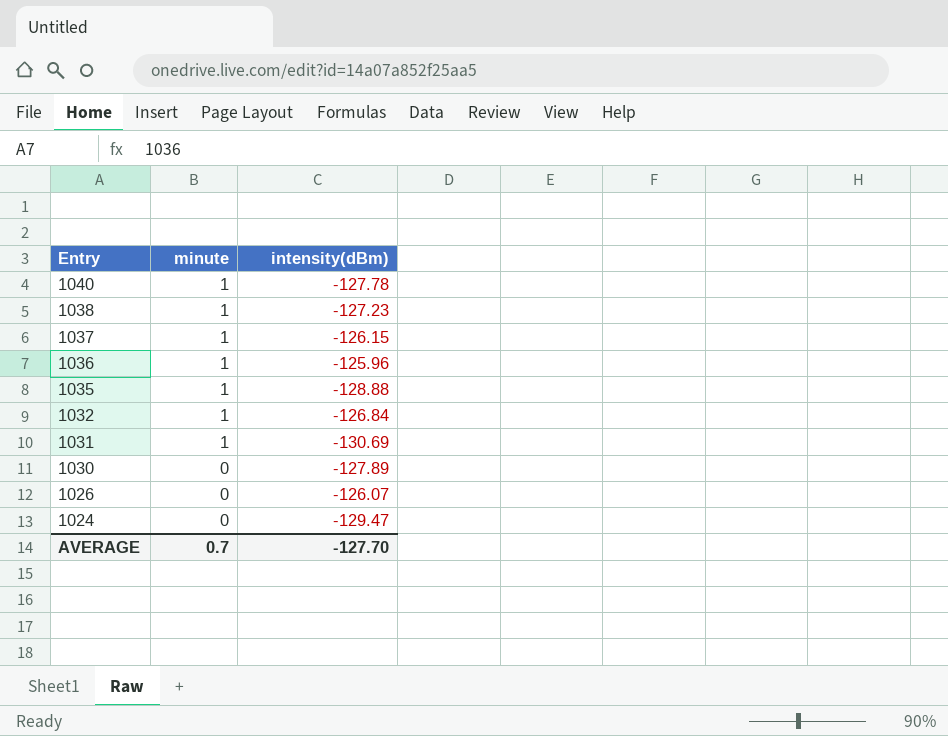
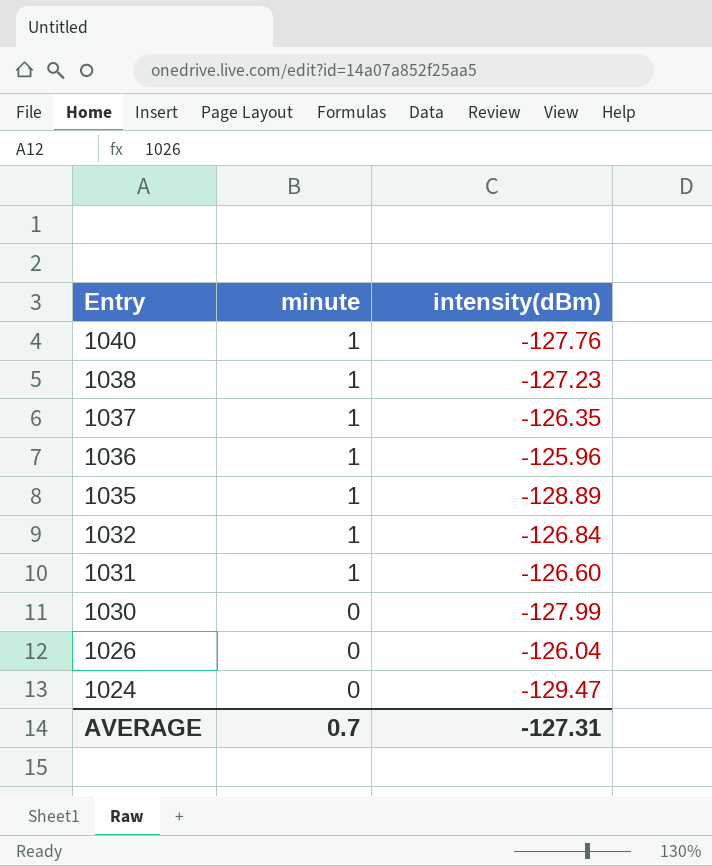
1040 | intensity(dBm): -127.78 -> -127.76
1037 | intensity(dBm): -126.15 -> -126.35
1035 | intensity(dBm): -128.88 -> -128.89
1031 | intensity(dBm): -130.69 -> -126.60
1030 | intensity(dBm): -127.89 -> -127.99
1026 | intensity(dBm): -126.07 -> -126.04
AVERAGE | intensity(dBm): -127.70 -> -127.31

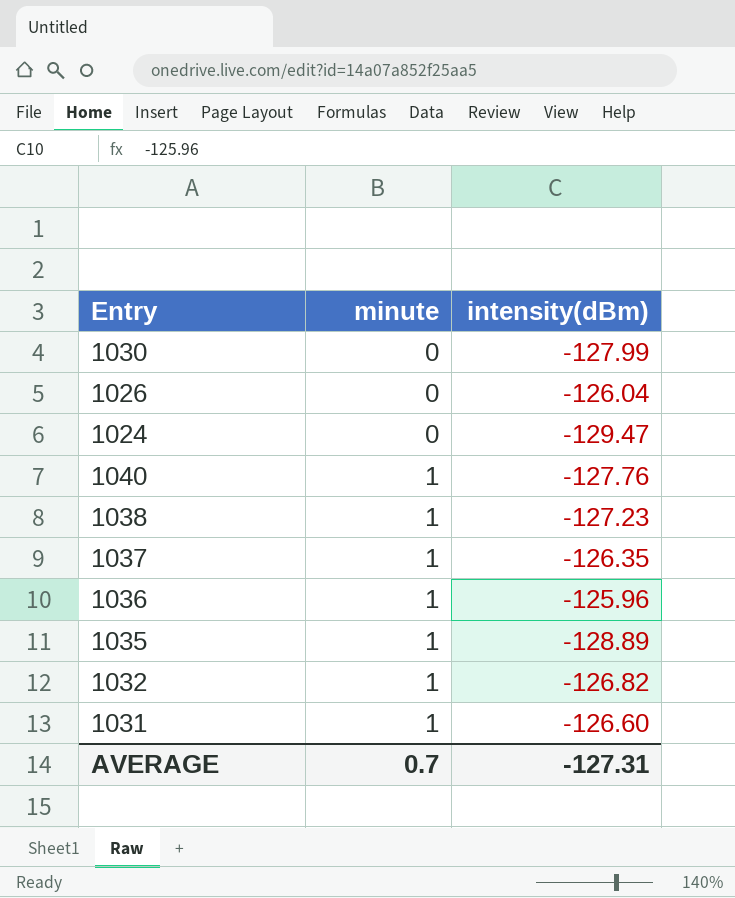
row order: Entry descending -> minute ascending
1032 | intensity(dBm): -126.84 -> -126.82

